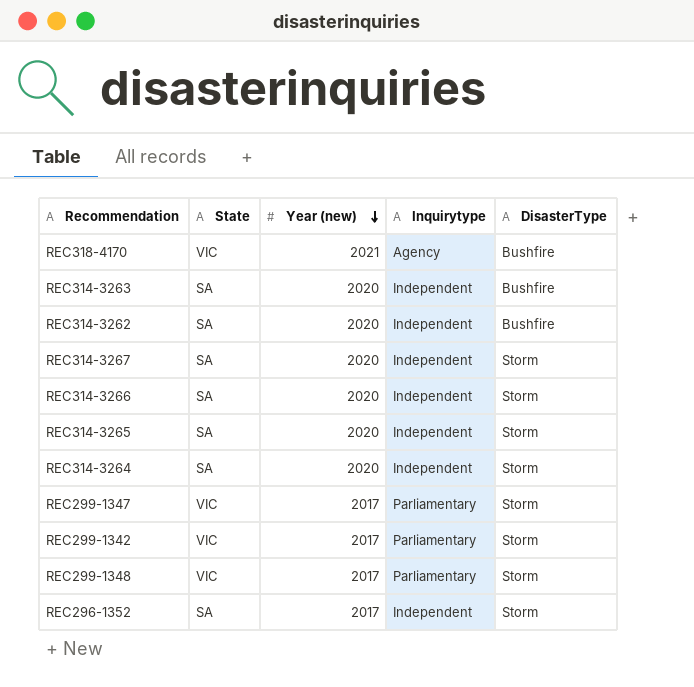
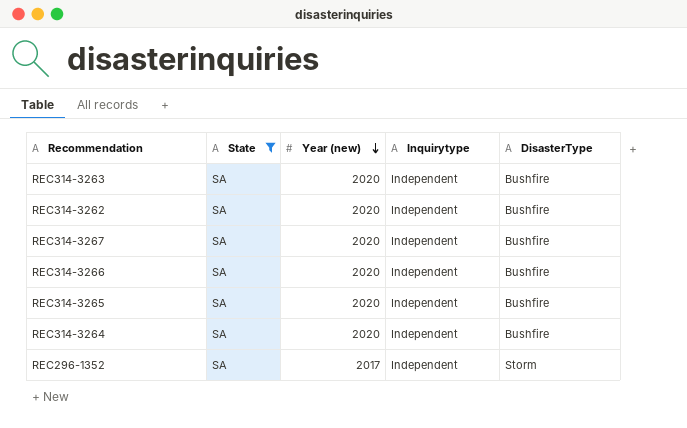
filter: none -> State = SA
REC314-3267 | DisasterType: Storm -> Bushfire
REC314-3266 | DisasterType: Storm -> Bushfire
REC314-3265 | DisasterType: Storm -> Bushfire
REC314-3264 | DisasterType: Storm -> Bushfire

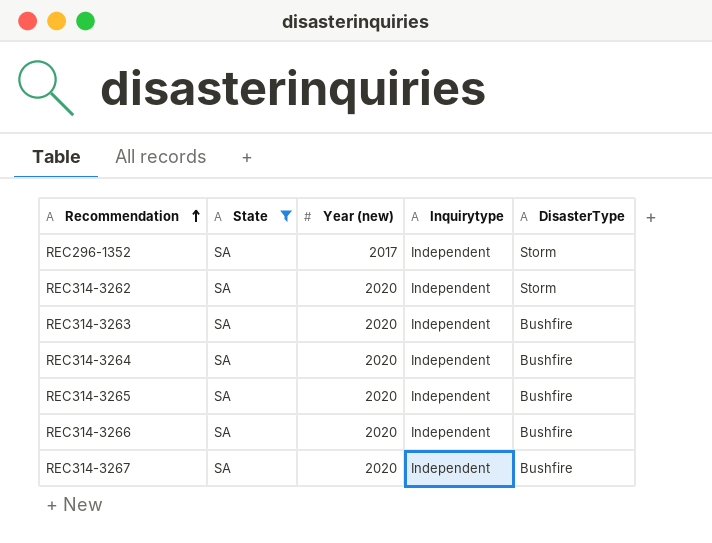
row order: Year (new) descending -> Recommendation ascending
REC314-3262 | DisasterType: Bushfire -> Storm

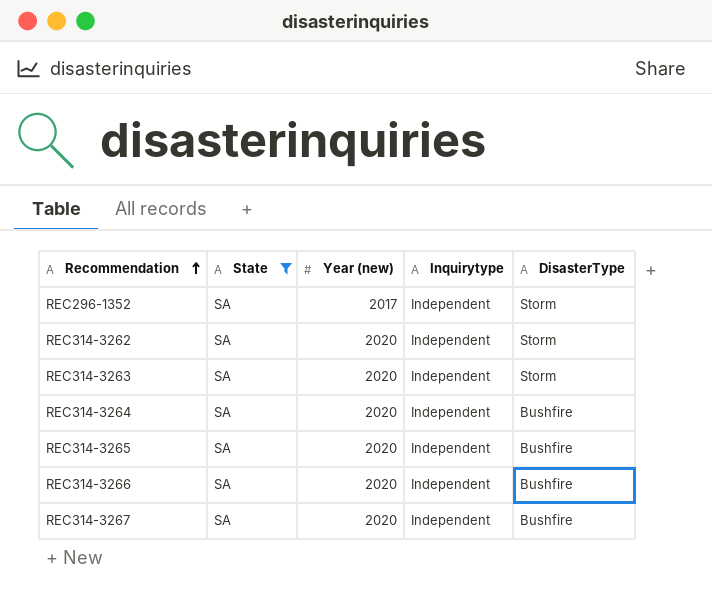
REC314-3263 | DisasterType: Bushfire -> Storm

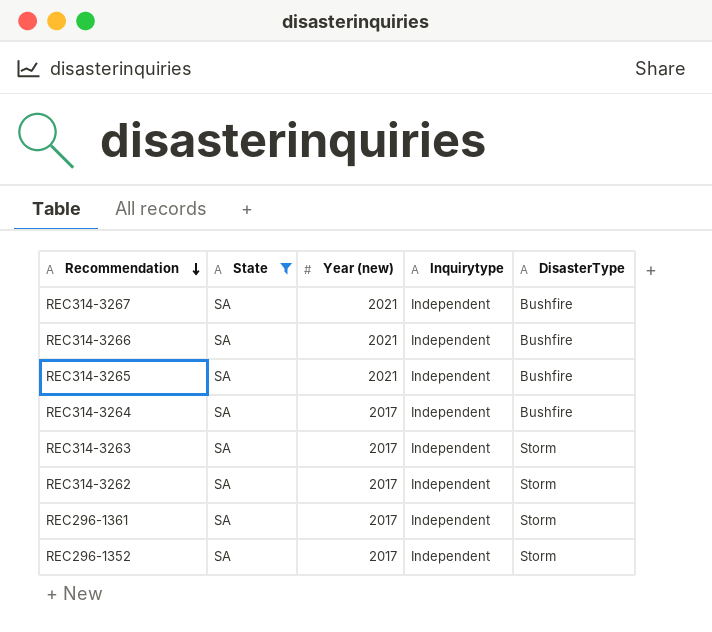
row order: Recommendation ascending -> Recommendation descending
REC314-3267 | Year (new): 2020 -> 2021
REC314-3266 | Year (new): 2020 -> 2021
REC314-3265 | Year (new): 2020 -> 2021
REC314-3264 | Year (new): 2020 -> 2017
REC314-3263 | Year (new): 2020 -> 2017
REC314-3262 | Year (new): 2020 -> 2017
row REC296-1361: none -> SA | 2017 | Independent | Storm

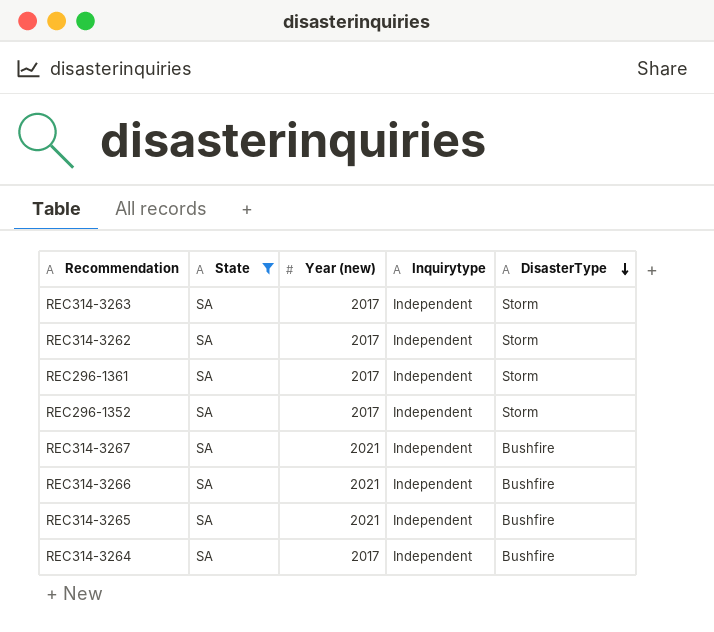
row order: Recommendation descending -> DisasterType descending

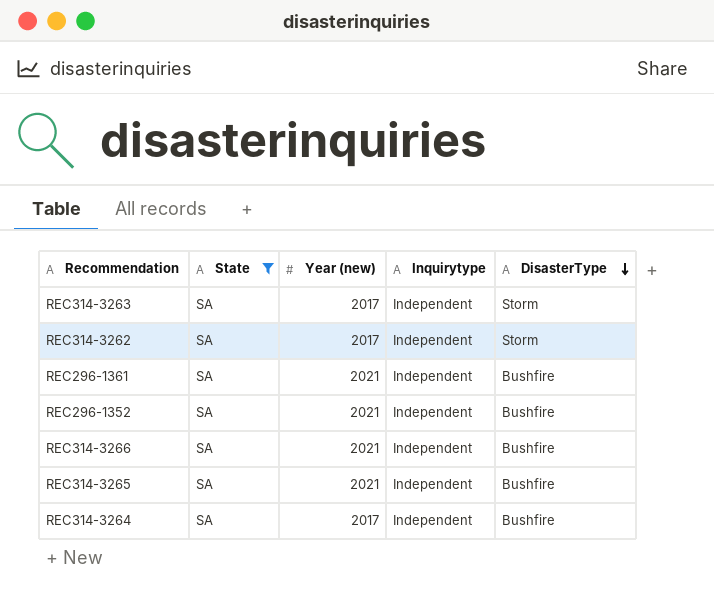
row REC314-3267: SA | 2021 | Independent | Bushfire -> none
REC296-1361 | Year (new): 2017 -> 2021
REC296-1361 | DisasterType: Storm -> Bushfire
REC296-1352 | Year (new): 2017 -> 2021
REC296-1352 | DisasterType: Storm -> Bushfire

